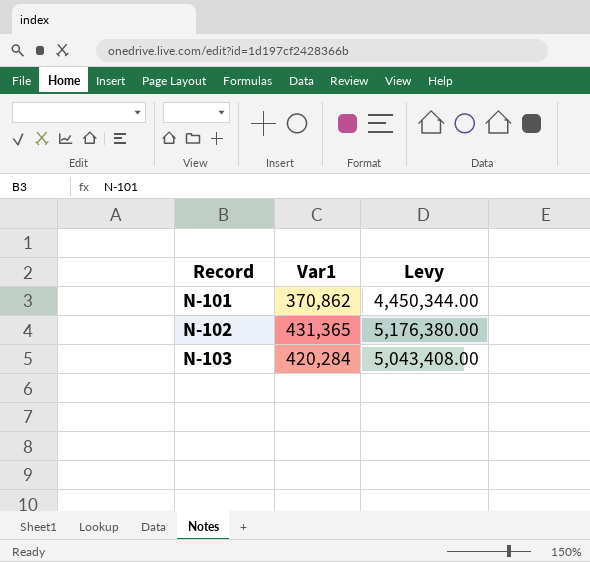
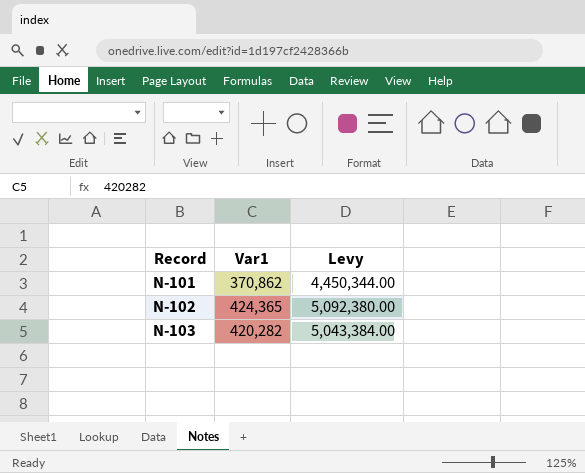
N-102 | Var1: 431,365 -> 424,365
N-102 | Levy: 5,176,380.00 -> 5,092,380.00
N-103 | Var1: 420,284 -> 420,282
N-103 | Levy: 5,043,408.00 -> 5,043,384.00

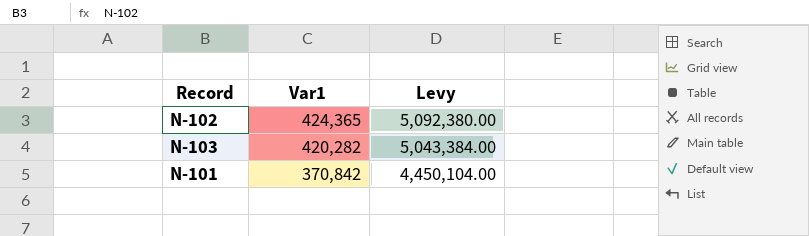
row order: Record ascending -> Var1 descending
N-101 | Var1: 370,862 -> 370,842
N-101 | Levy: 4,450,344.00 -> 4,450,104.00

